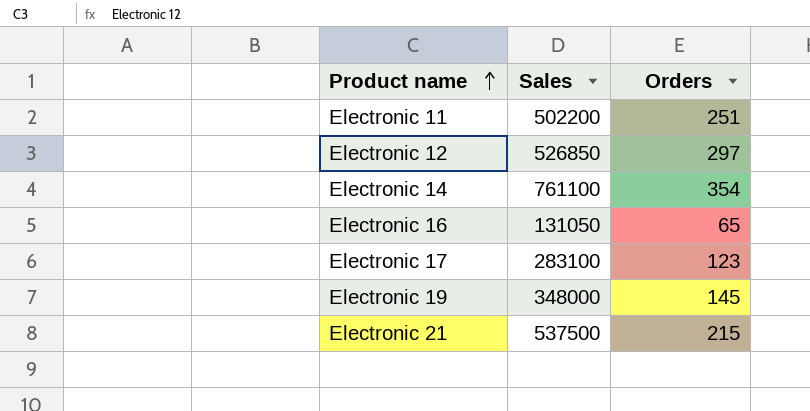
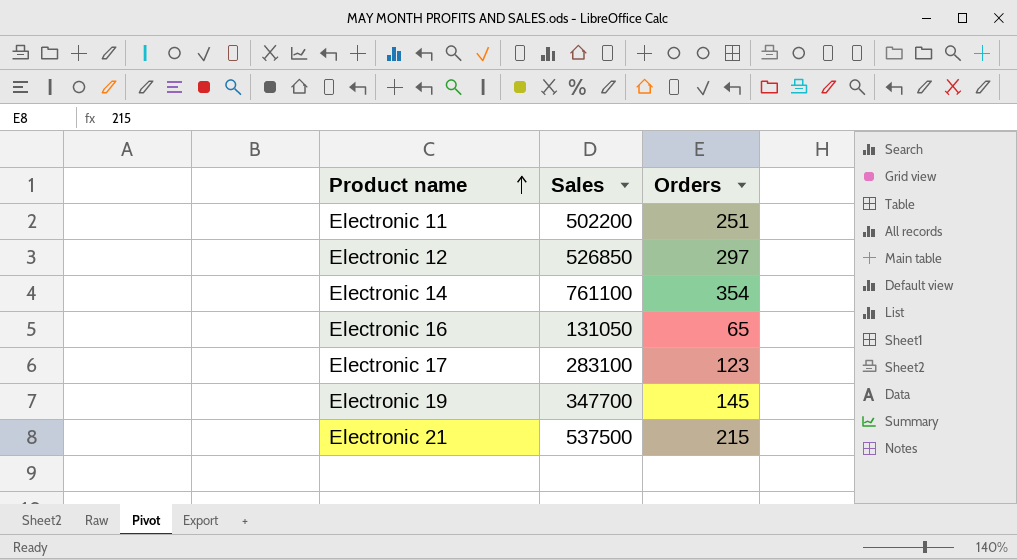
Electronic 19 | Sales: 348000 -> 347700

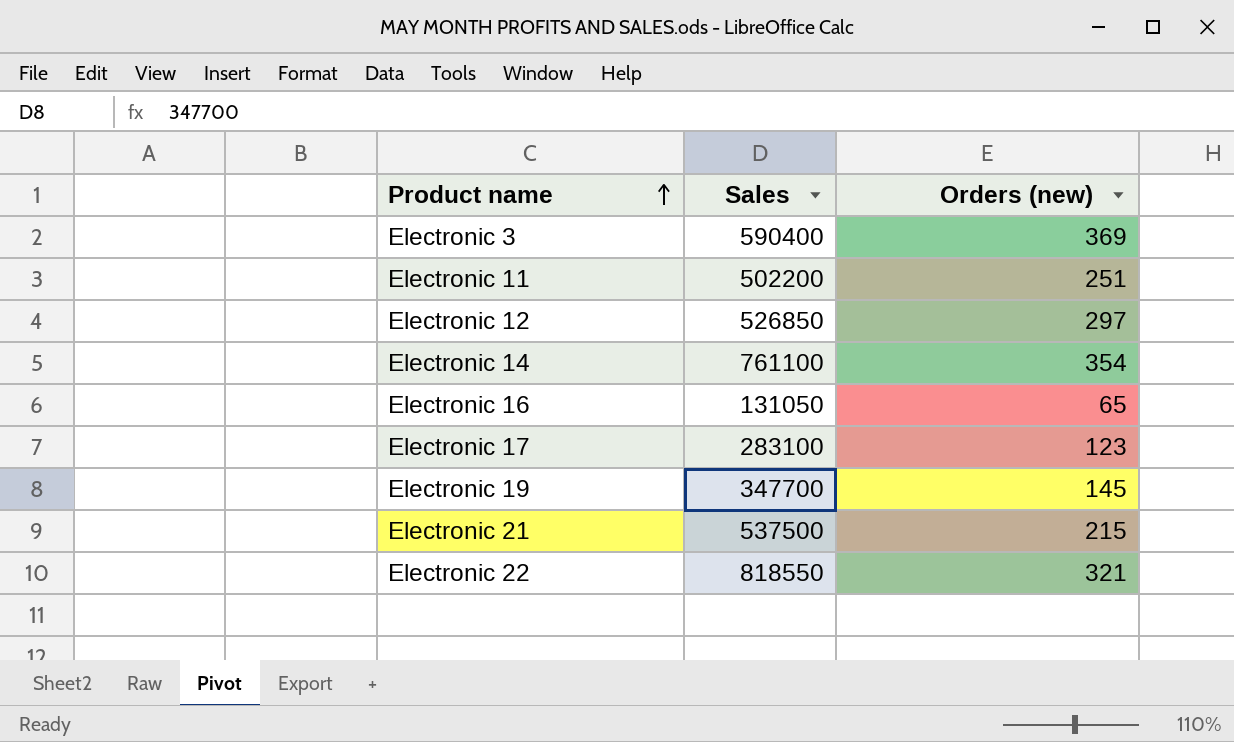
column name: Orders -> Orders (new)
row Electronic 3: none -> 590400 | 369
row Electronic 22: none -> 818550 | 321

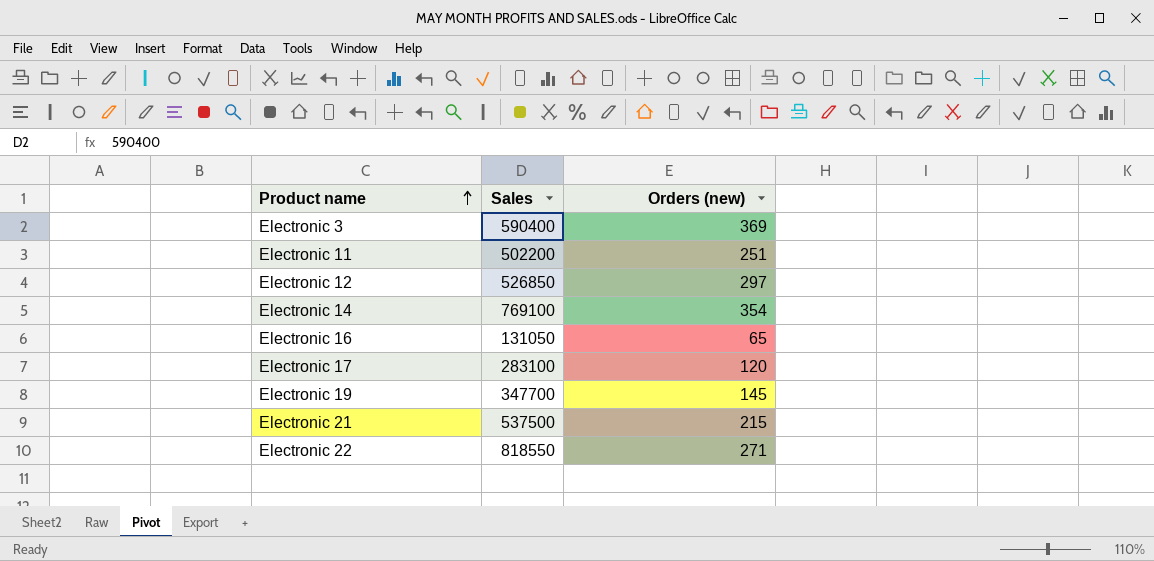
Electronic 14 | Sales: 761100 -> 769100
Electronic 17 | Orders (new): 123 -> 120
Electronic 22 | Orders (new): 321 -> 271

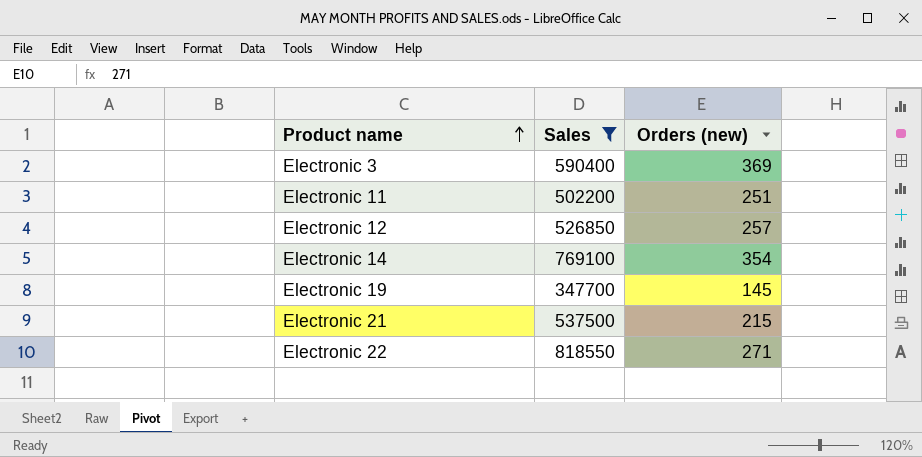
filter: none -> Sales >= 347700
Electronic 12 | Orders (new): 297 -> 257

